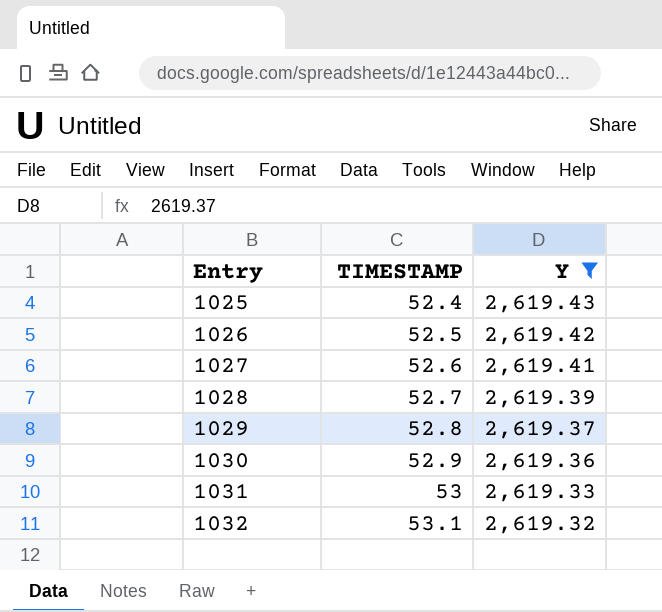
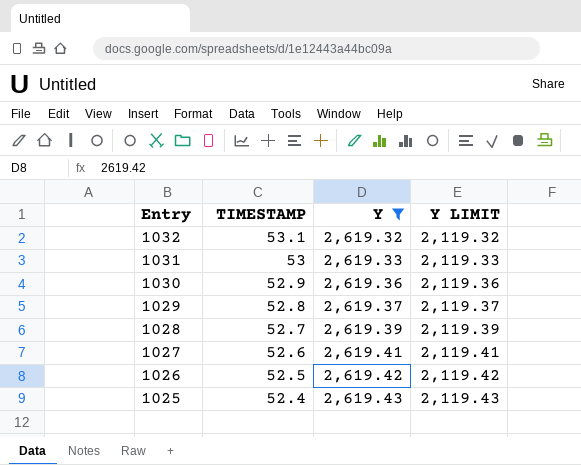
row order: Entry ascending -> Entry descending
column Y LIMIT | formula: none -> [Y] - 500

